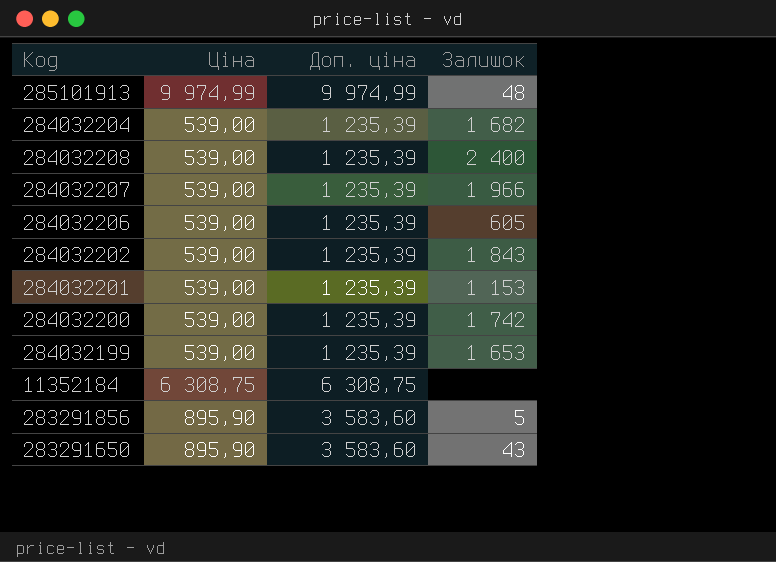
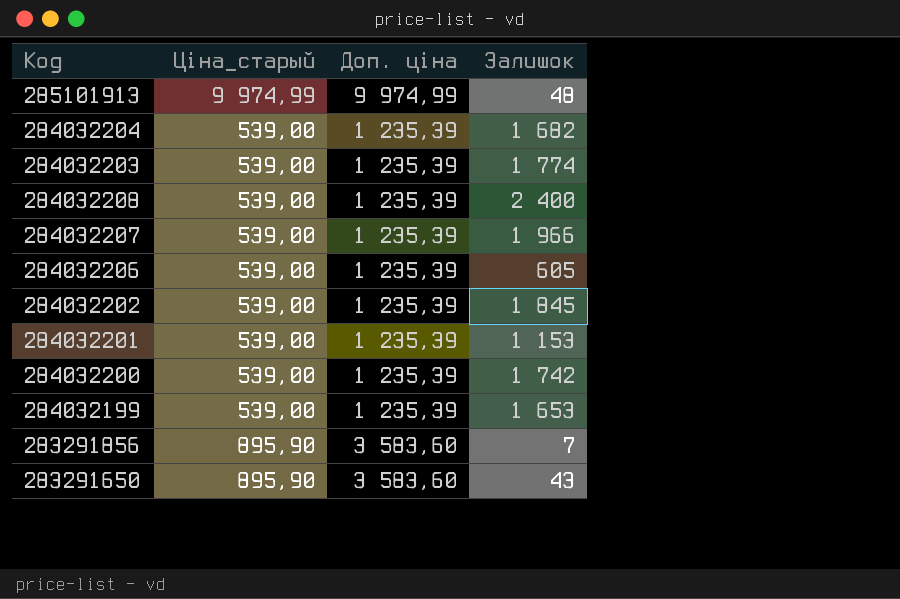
column name: Ціна -> Ціна_старый
row 11352184: 6 308,75 | 6 308,75 | none -> none
row 284032203: none -> 539,00 | 1 235,39 | 1 774
284032202 | Залишок: 1 843 -> 1 845
283291856 | Залишок: 5 -> 7

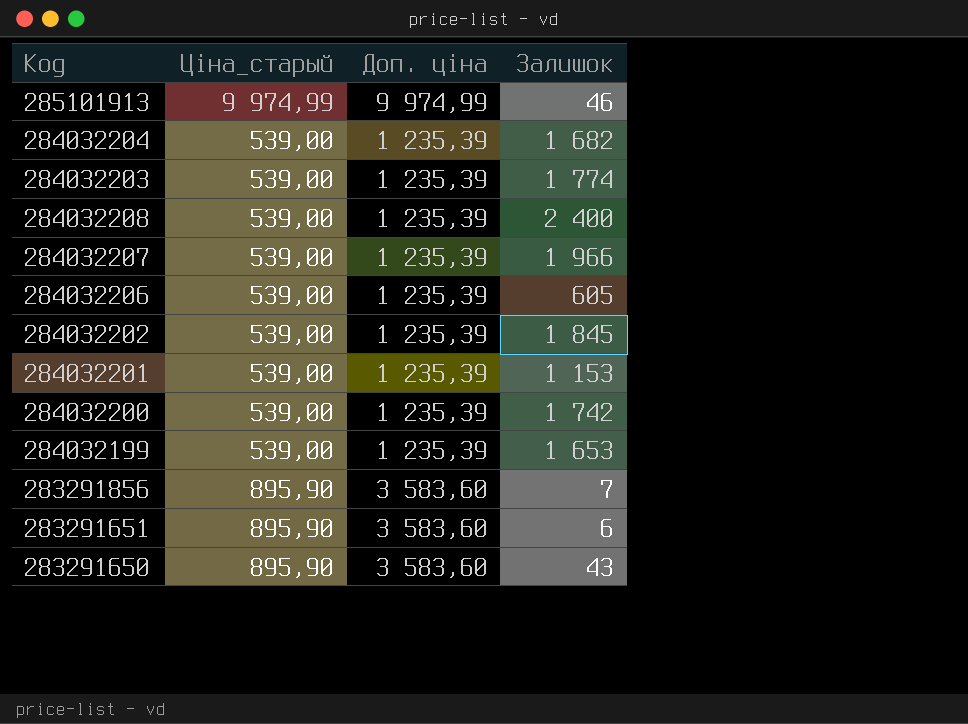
285101913 | Залишок: 48 -> 46
row 283291651: none -> 895,90 | 3 583,60 | 6

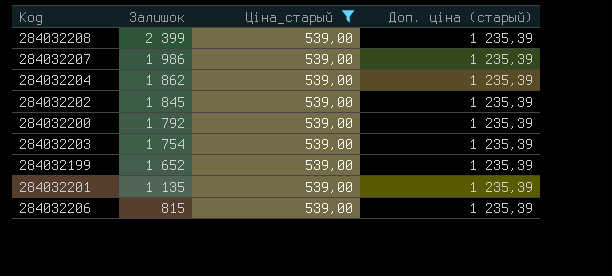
filter: none -> Ціна_старый = 539,00
row order: none -> Залишок descending
column Залишок | position: 4 -> 2
column name: Доп. ціна -> Доп. ціна (старый)
284032208 | Залишок: 2 400 -> 2 399
284032207 | Залишок: 1 966 -> 1 986
284032204 | Залишок: 1 682 -> 1 862
284032200 | Залишок: 1 742 -> 1 792
284032203 | Залишок: 1 774 -> 1 754
284032199 | Залишок: 1 653 -> 1 652
284032201 | Залишок: 1 153 -> 1 135
284032206 | Залишок: 605 -> 815

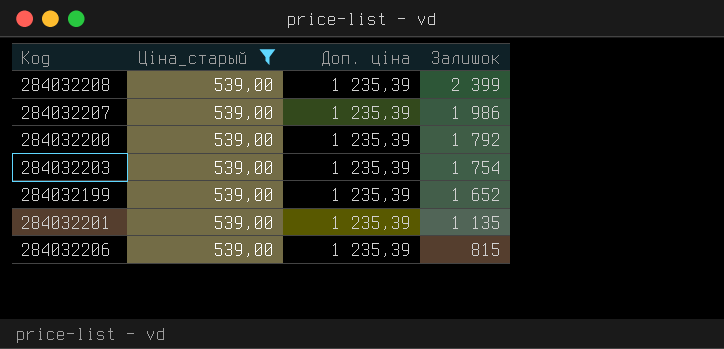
column name: Доп. ціна (старый) -> Доп. ціна
column Залишок | position: 2 -> 4
row 284032204: 1 862 | 539,00 | 1 235,39 -> none
row 284032202: 1 845 | 539,00 | 1 235,39 -> none

